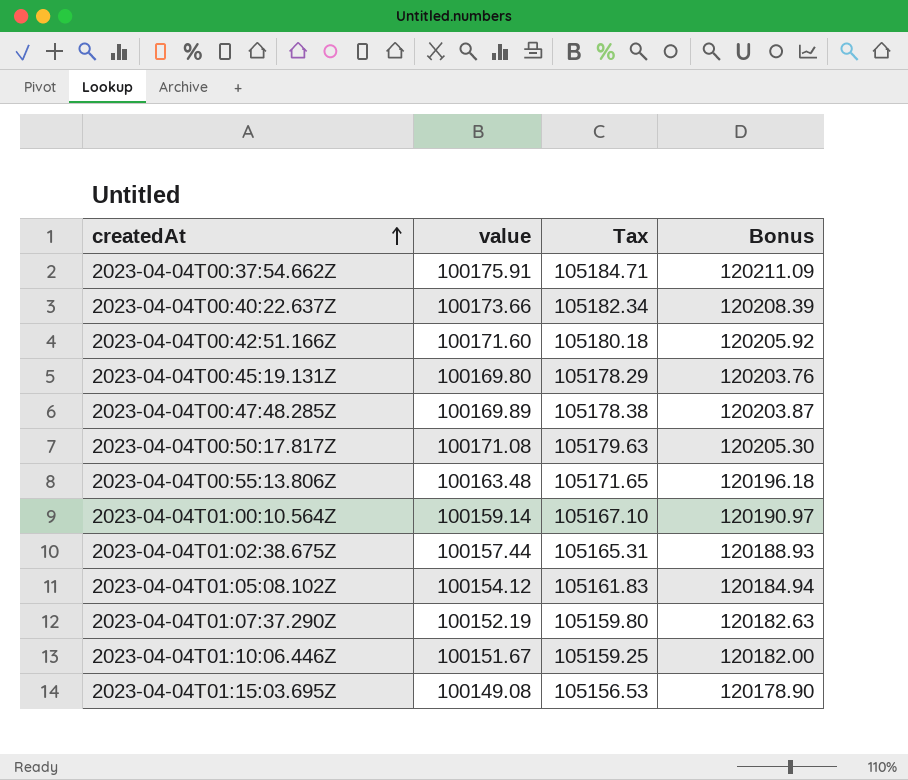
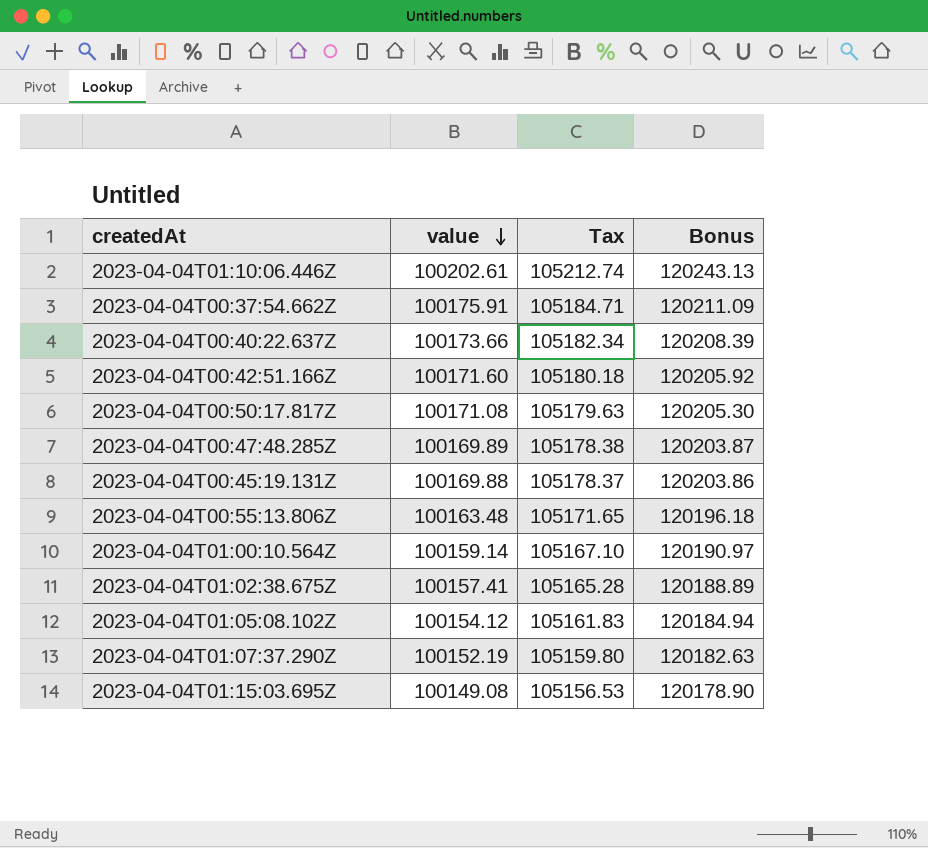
row order: createdAt ascending -> value descending
2023-04-04T01:10:06.446Z | value: 100151.67 -> 100202.61
2023-04-04T01:10:06.446Z | Tax: 105159.25 -> 105212.74
2023-04-04T01:10:06.446Z | Bonus: 120182.00 -> 120243.13
2023-04-04T00:45:19.131Z | value: 100169.80 -> 100169.88
2023-04-04T00:45:19.131Z | Tax: 105178.29 -> 105178.37
2023-04-04T00:45:19.131Z | Bonus: 120203.76 -> 120203.86
2023-04-04T01:02:38.675Z | value: 100157.44 -> 100157.41
2023-04-04T01:02:38.675Z | Tax: 105165.31 -> 105165.28
2023-04-04T01:02:38.675Z | Bonus: 120188.93 -> 120188.89

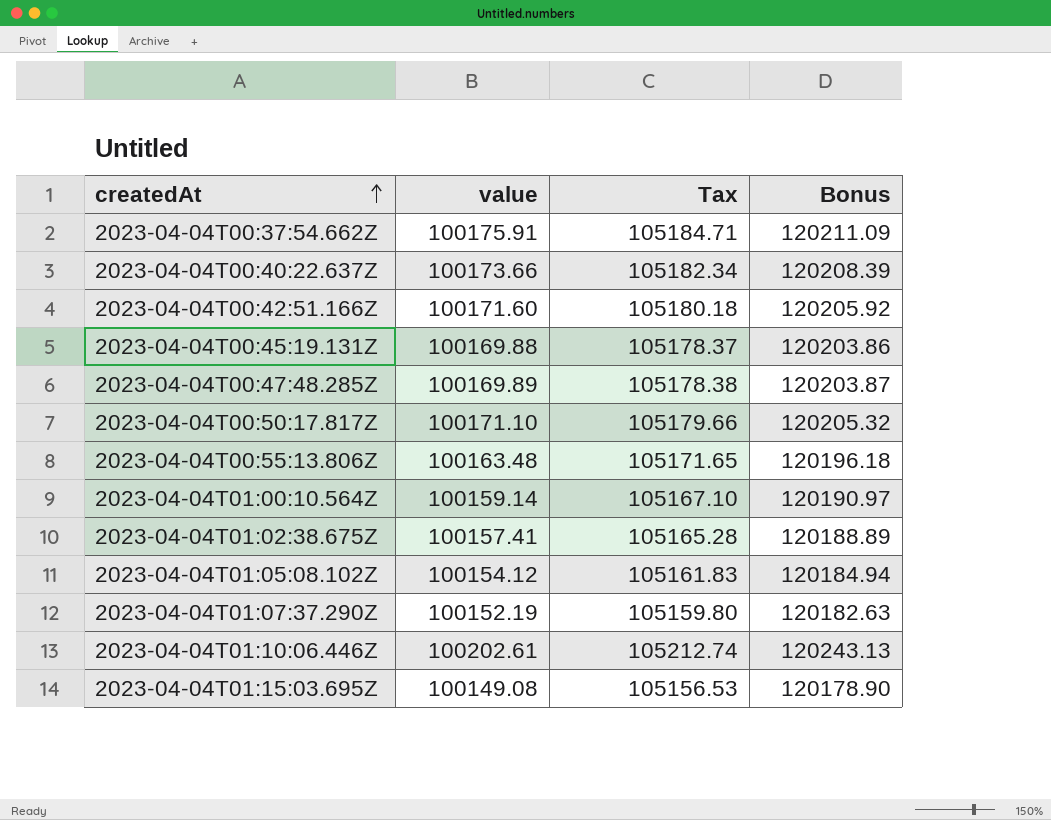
row order: value descending -> createdAt ascending
2023-04-04T00:50:17.817Z | value: 100171.08 -> 100171.10
2023-04-04T00:50:17.817Z | Tax: 105179.63 -> 105179.66
2023-04-04T00:50:17.817Z | Bonus: 120205.30 -> 120205.32

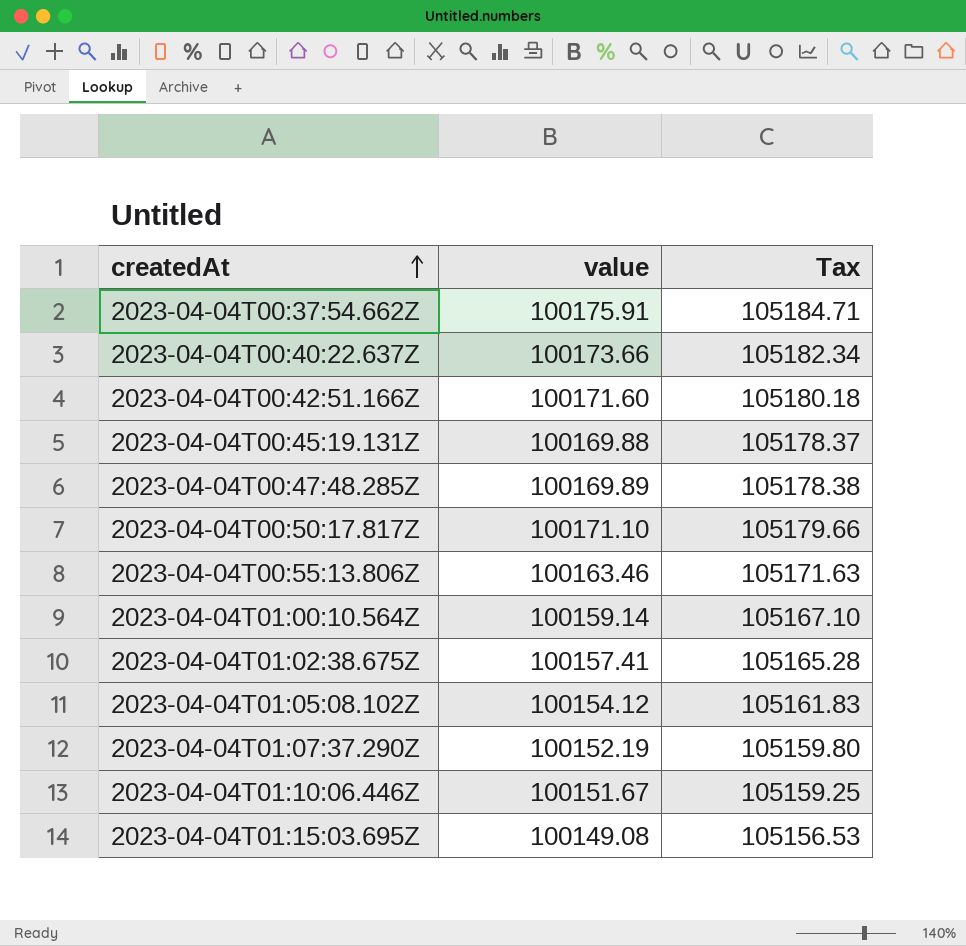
column Bonus | formula: [value] * 1.2 -> none
2023-04-04T00:55:13.806Z | value: 100163.48 -> 100163.46
2023-04-04T00:55:13.806Z | Tax: 105171.65 -> 105171.63
2023-04-04T01:10:06.446Z | value: 100202.61 -> 100151.67
2023-04-04T01:10:06.446Z | Tax: 105212.74 -> 105159.25

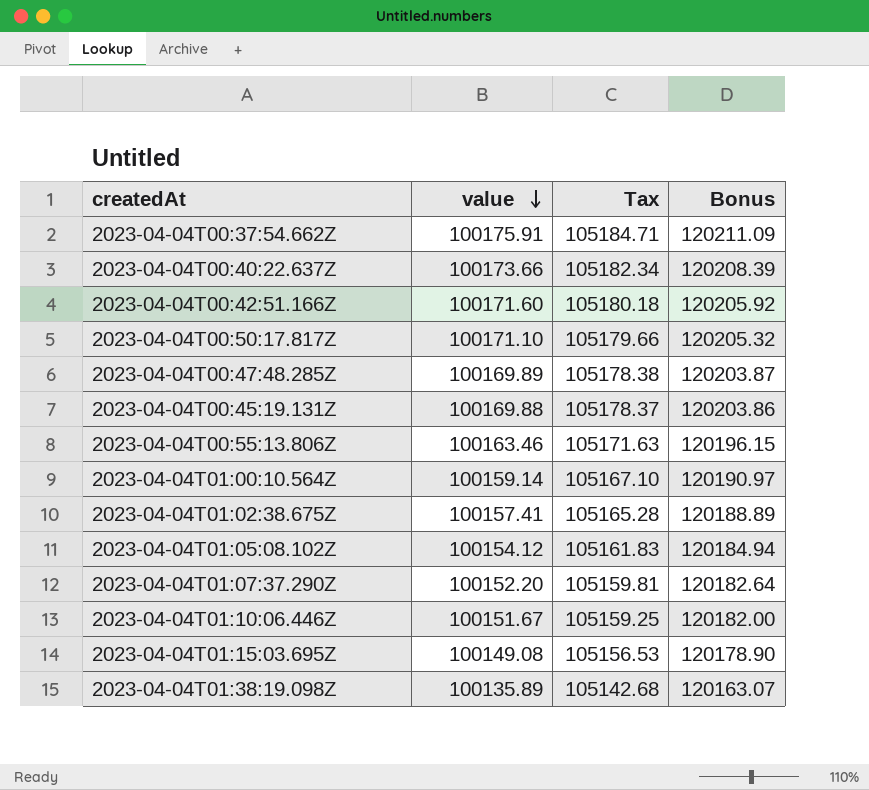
row order: createdAt ascending -> value descending
column Bonus | formula: none -> [value] * 1.2
2023-04-04T01:07:37.290Z | value: 100152.19 -> 100152.20
2023-04-04T01:07:37.290Z | Tax: 105159.80 -> 105159.81
row 2023-04-04T01:38:19.098Z: none -> 100135.89 | 105142.68 | 120163.07

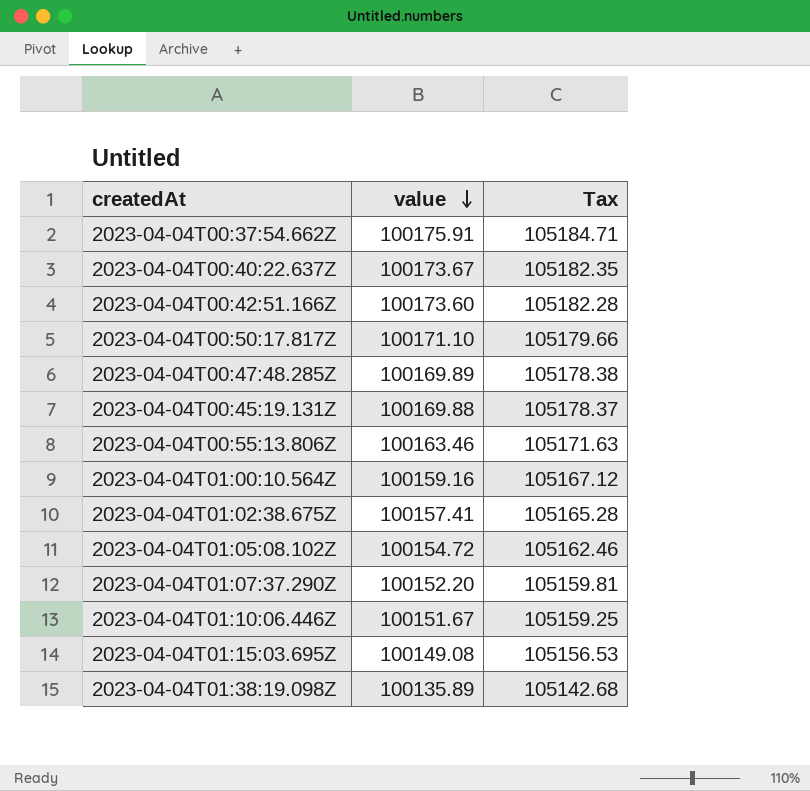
column Bonus | formula: [value] * 1.2 -> none
2023-04-04T00:40:22.637Z | value: 100173.66 -> 100173.67
2023-04-04T00:40:22.637Z | Tax: 105182.34 -> 105182.35
2023-04-04T00:42:51.166Z | value: 100171.60 -> 100173.60
2023-04-04T00:42:51.166Z | Tax: 105180.18 -> 105182.28
2023-04-04T01:00:10.564Z | value: 100159.14 -> 100159.16
2023-04-04T01:00:10.564Z | Tax: 105167.10 -> 105167.12
2023-04-04T01:05:08.102Z | value: 100154.12 -> 100154.72
2023-04-04T01:05:08.102Z | Tax: 105161.83 -> 105162.46

